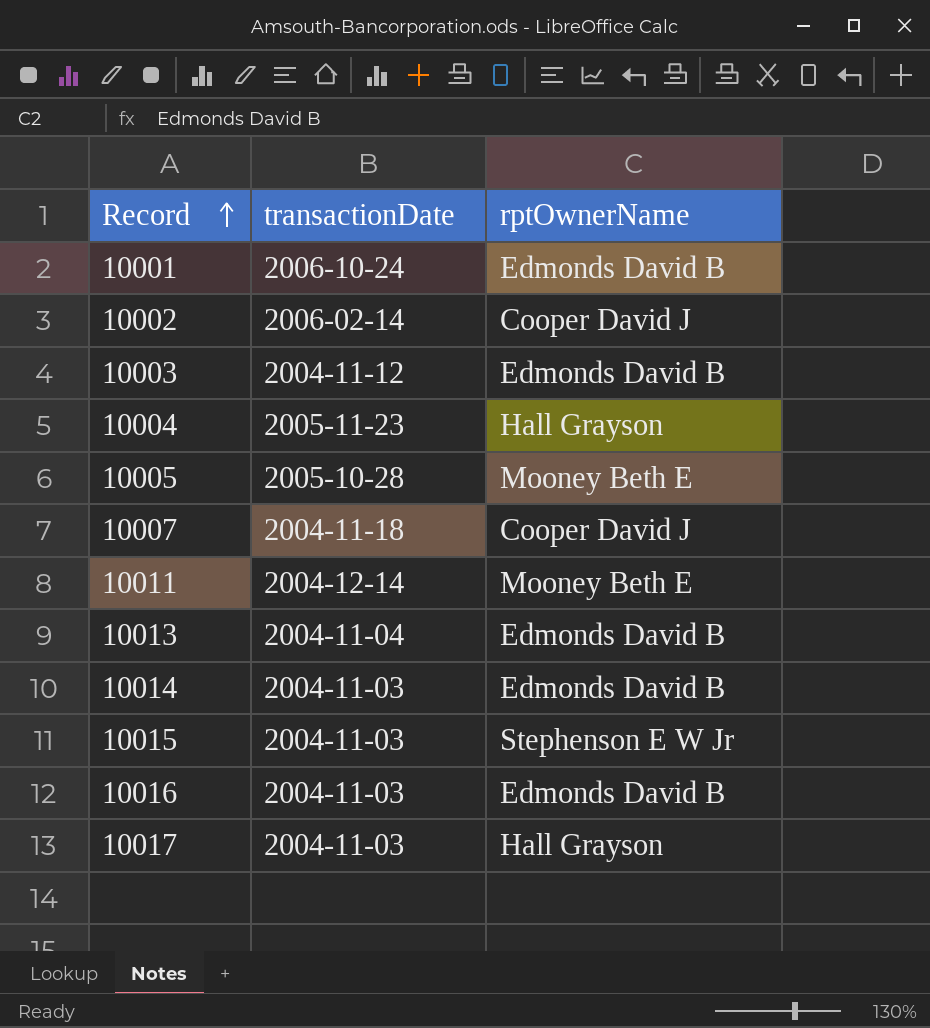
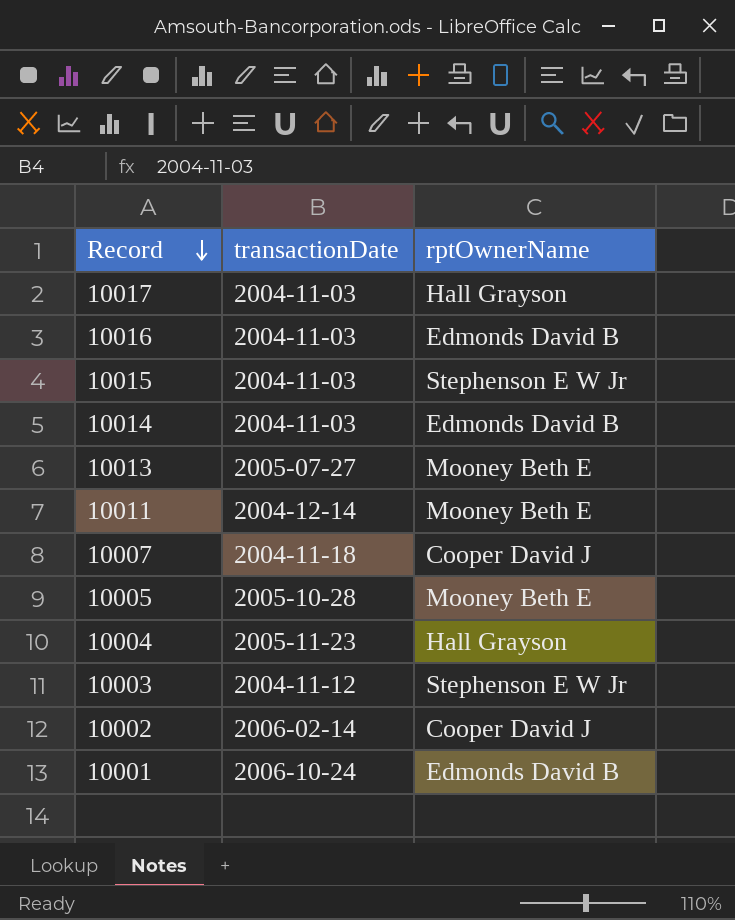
row order: Record ascending -> Record descending
10013 | transactionDate: 2004-11-04 -> 2005-07-27
10013 | rptOwnerName: Edmonds David B -> Mooney Beth E
10003 | rptOwnerName: Edmonds David B -> Stephenson E W Jr

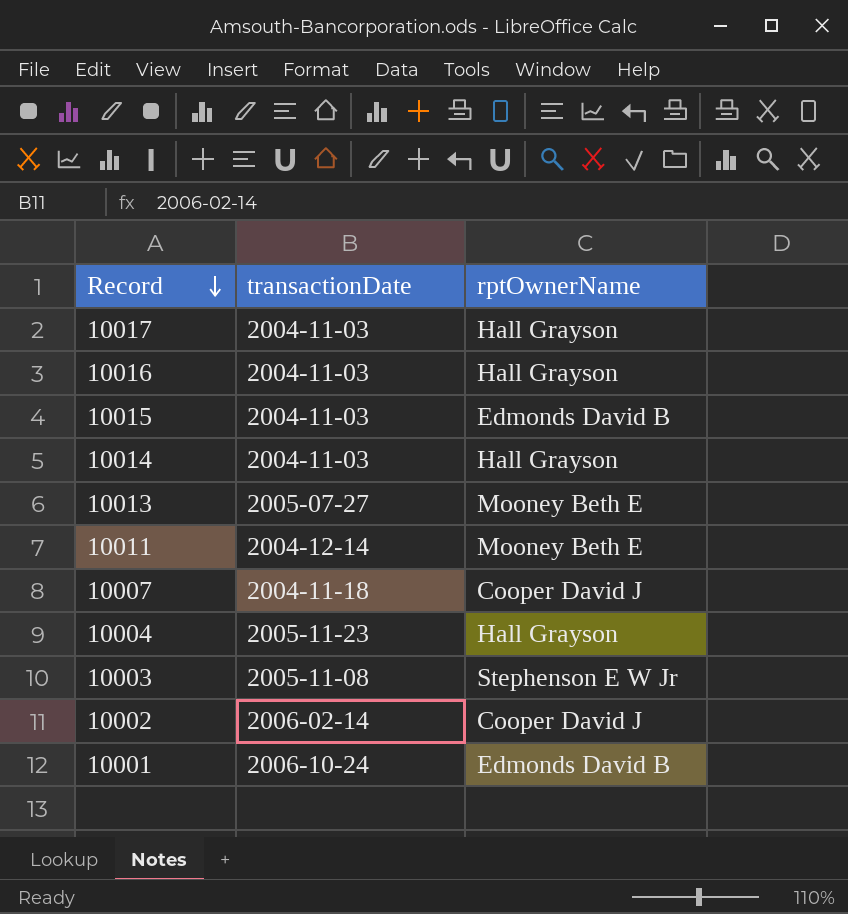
row 10005: 2005-10-28 | Mooney Beth E -> none
10016 | rptOwnerName: Edmonds David B -> Hall Grayson
10015 | rptOwnerName: Stephenson E W Jr -> Edmonds David B
10014 | rptOwnerName: Edmonds David B -> Hall Grayson
10003 | transactionDate: 2004-11-12 -> 2005-11-08

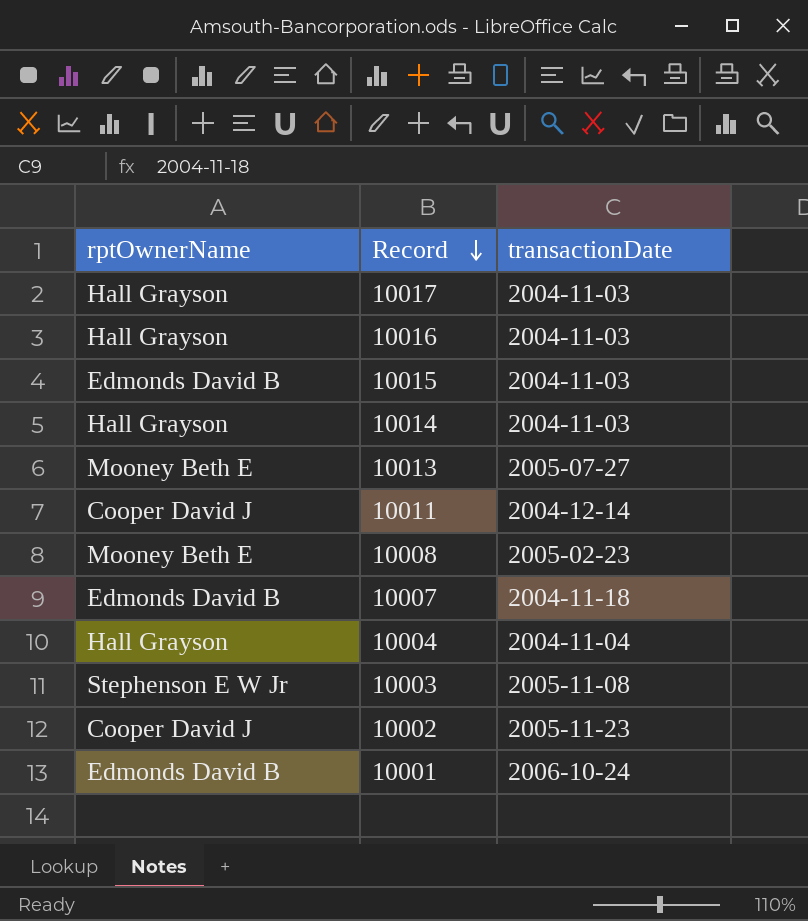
column rptOwnerName | position: 3 -> 1
10011 | rptOwnerName: Mooney Beth E -> Cooper David J
row 10008: none -> Mooney Beth E | 2005-02-23
10007 | rptOwnerName: Cooper David J -> Edmonds David B
10004 | transactionDate: 2005-11-23 -> 2004-11-04
10002 | transactionDate: 2006-02-14 -> 2005-11-23

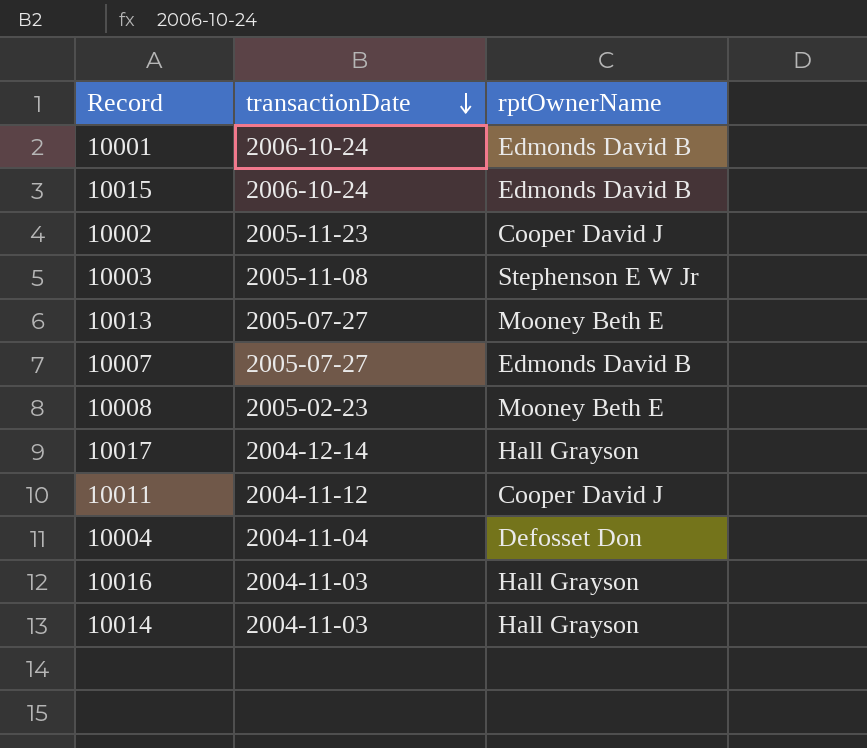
row order: Record descending -> transactionDate descending
column rptOwnerName | position: 1 -> 3
10015 | transactionDate: 2004-11-03 -> 2006-10-24
10007 | transactionDate: 2004-11-18 -> 2005-07-27
10017 | transactionDate: 2004-11-03 -> 2004-12-14
10011 | transactionDate: 2004-12-14 -> 2004-11-12
10004 | rptOwnerName: Hall Grayson -> Defosset Don

